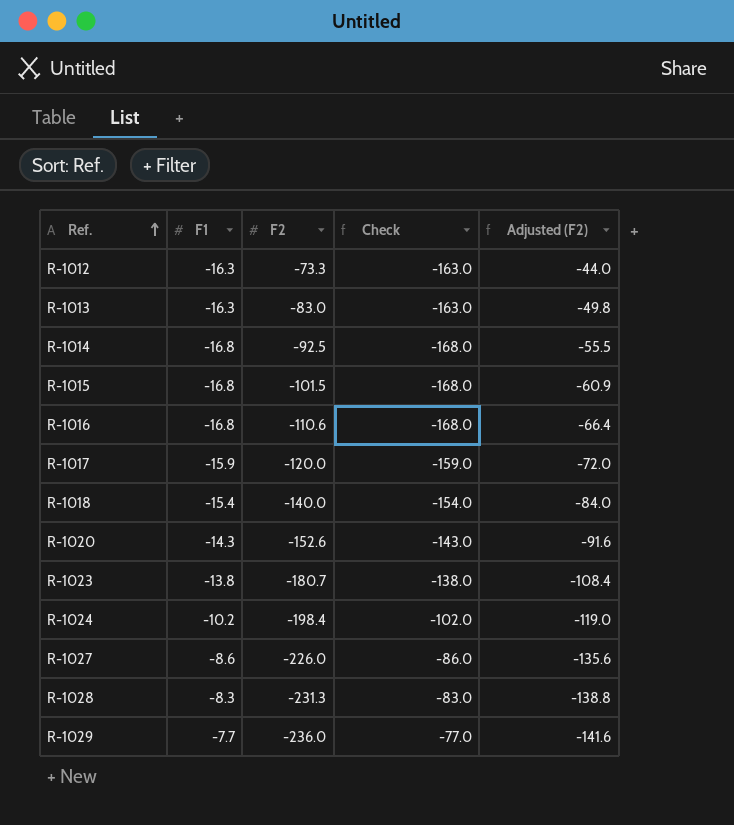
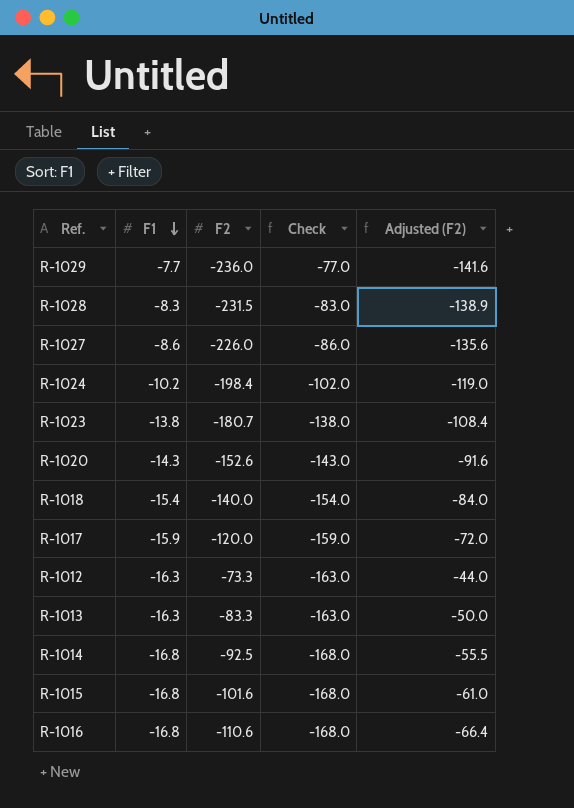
row order: Ref. ascending -> F1 descending
R-1028 | F2: -231.3 -> -231.5
R-1028 | Adjusted (F2): -138.8 -> -138.9
R-1013 | F2: -83.0 -> -83.3
R-1013 | Adjusted (F2): -49.8 -> -50.0
R-1015 | F2: -101.5 -> -101.6
R-1015 | Adjusted (F2): -60.9 -> -61.0

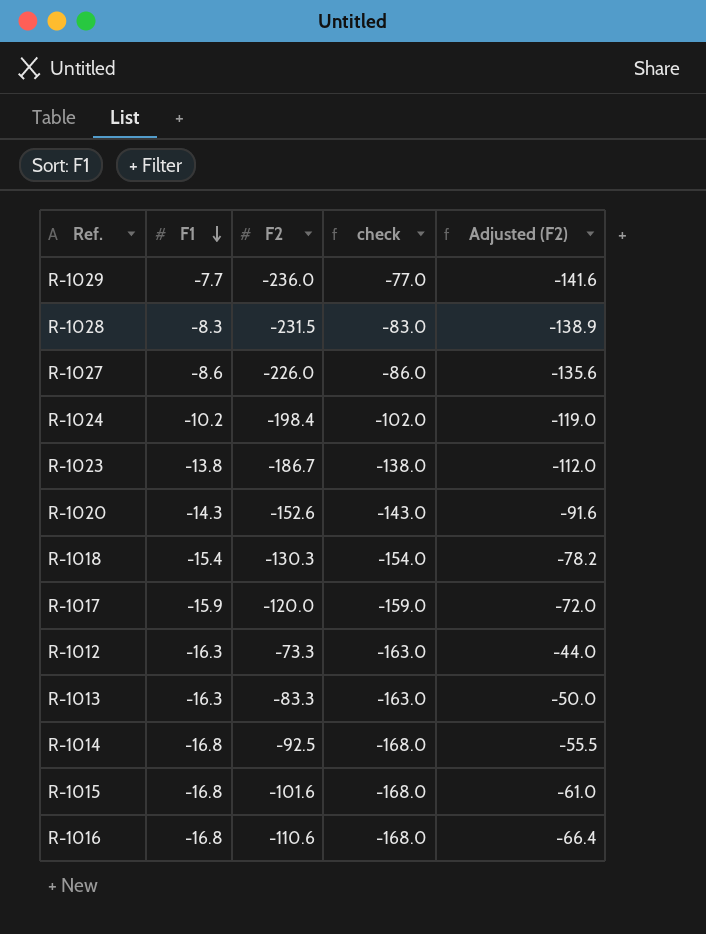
column name: Check -> check
R-1023 | F2: -180.7 -> -186.7
R-1023 | Adjusted (F2): -108.4 -> -112.0
R-1018 | F2: -140.0 -> -130.3
R-1018 | Adjusted (F2): -84.0 -> -78.2

